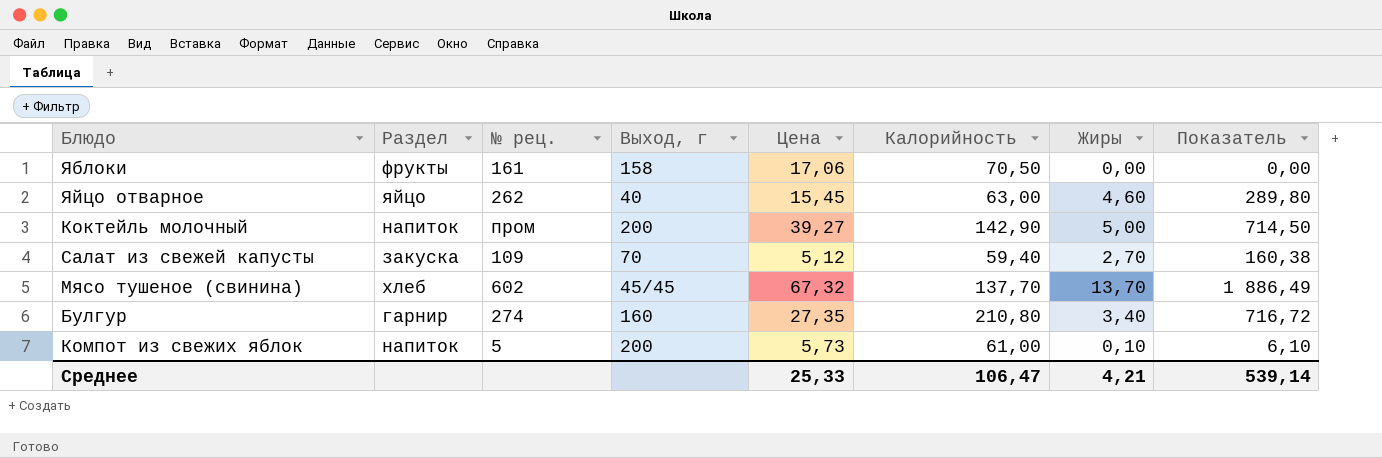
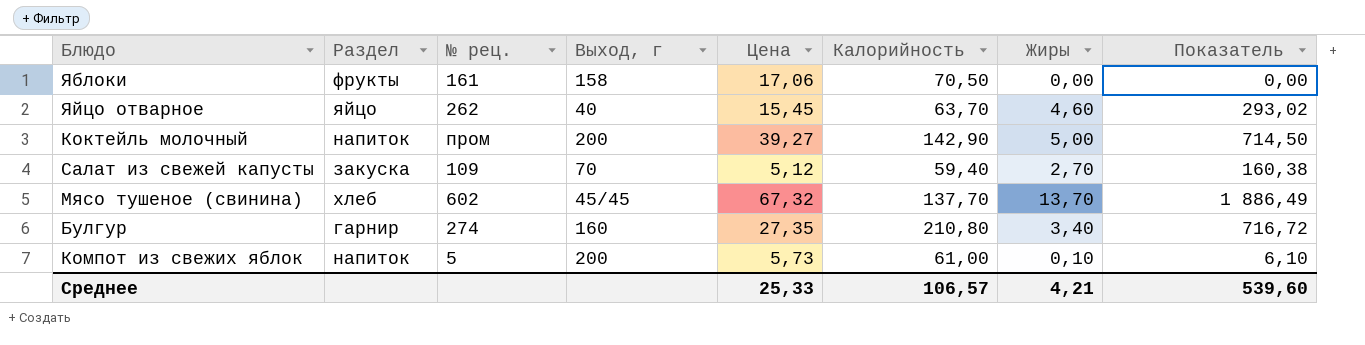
Яйцо отварное | Калорийность: 63,00 -> 63,70
Яйцо отварное | Показатель: 289,80 -> 293,02
Среднее | Калорийность: 106,47 -> 106,57
Среднее | Показатель: 539,14 -> 539,60

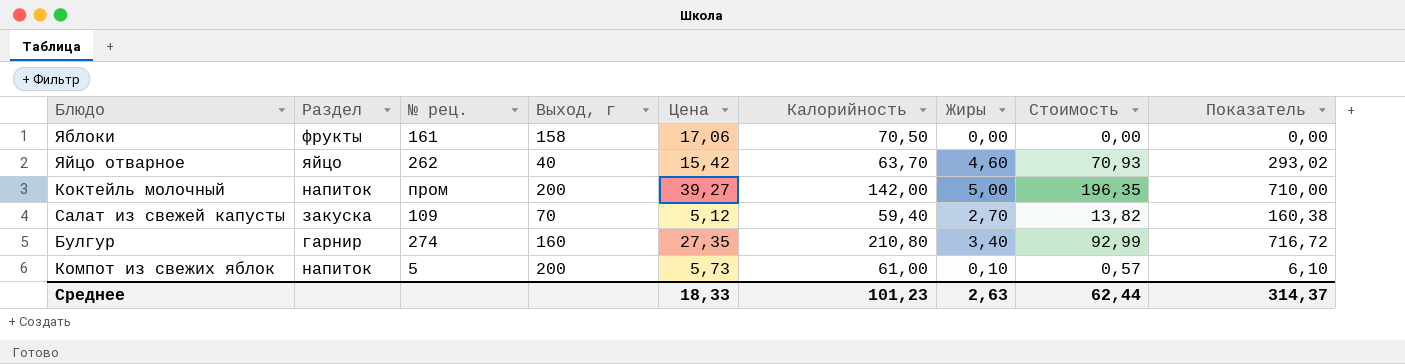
column Стоимость | formula: none -> [Цена] * [Жиры]
row Мясо тушеное (свинина): хлеб | 602 | 45/45 | 67,32 | 137,70 | 13,70 | 1 886,49 -> none
Яйцо отварное | Цена: 15,45 -> 15,42
Коктейль молочный | Калорийность: 142,90 -> 142,00
Коктейль молочный | Показатель: 714,50 -> 710,00
Среднее | Цена: 25,33 -> 18,33
Среднее | Калорийность: 106,57 -> 101,23
Среднее | Жиры: 4,21 -> 2,63
Среднее | Показатель: 539,60 -> 314,37

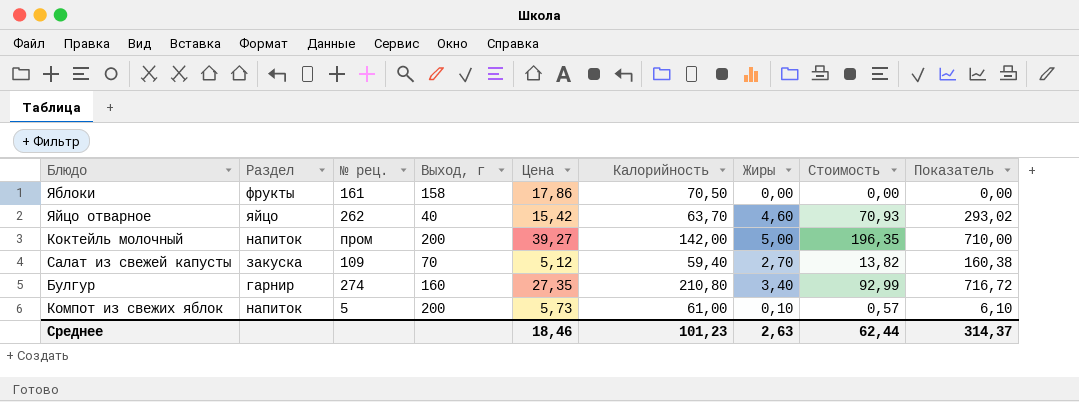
Яблоки | Цена: 17,06 -> 17,86
Среднее | Цена: 18,33 -> 18,46

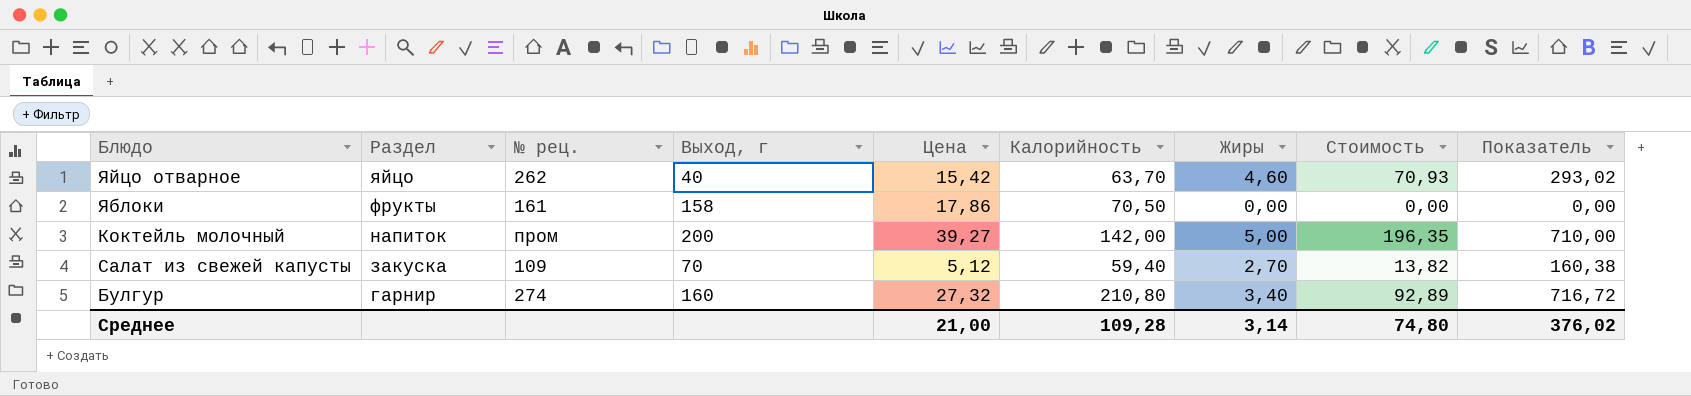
row order: none -> Раздел descending
row Компот из свежих яблок: напиток | 5 | 200 | 5,73 | 61,00 | 0,10 | 0,57 | 6,10 -> none
Булгур | Цена: 27,35 -> 27,32
Булгур | Стоимость: 92,99 -> 92,89
Среднее | Цена: 18,46 -> 21,00
Среднее | Калорийность: 101,23 -> 109,28
Среднее | Жиры: 2,63 -> 3,14
Среднее | Стоимость: 62,44 -> 74,80
Среднее | Показатель: 314,37 -> 376,02

